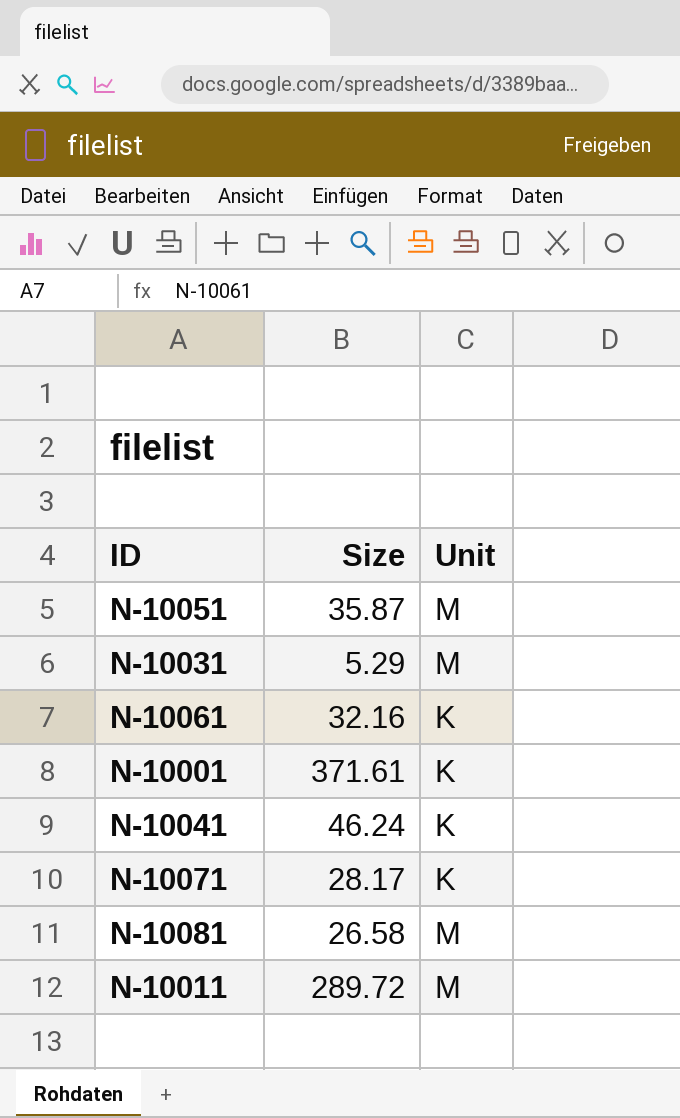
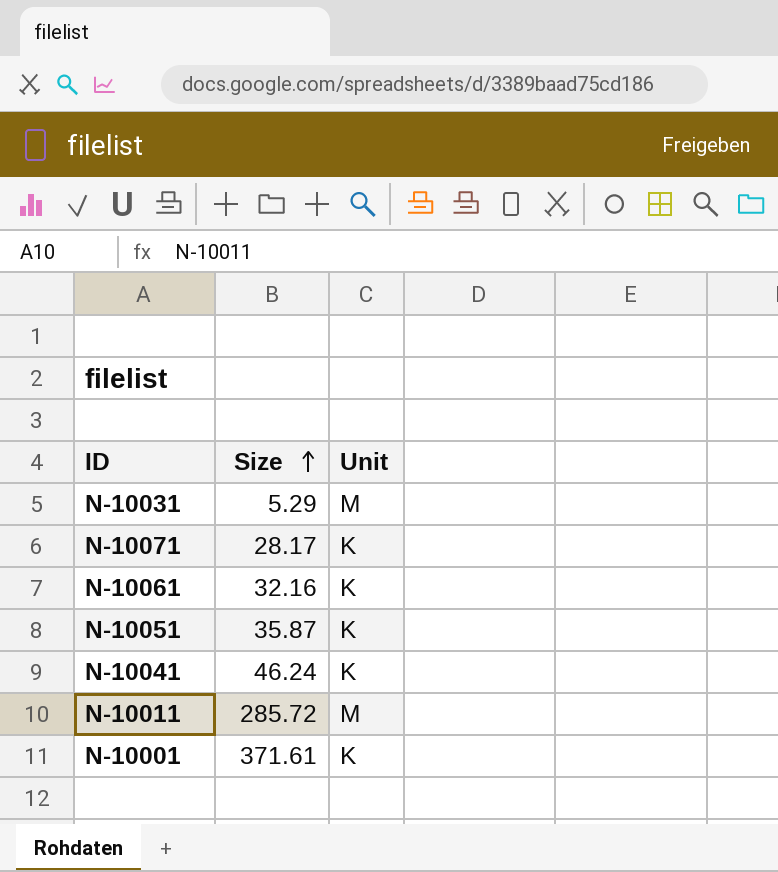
row order: none -> Size ascending
row N-10081: 26.58 | M -> none
N-10051 | Unit: M -> K
N-10011 | Size: 289.72 -> 285.72

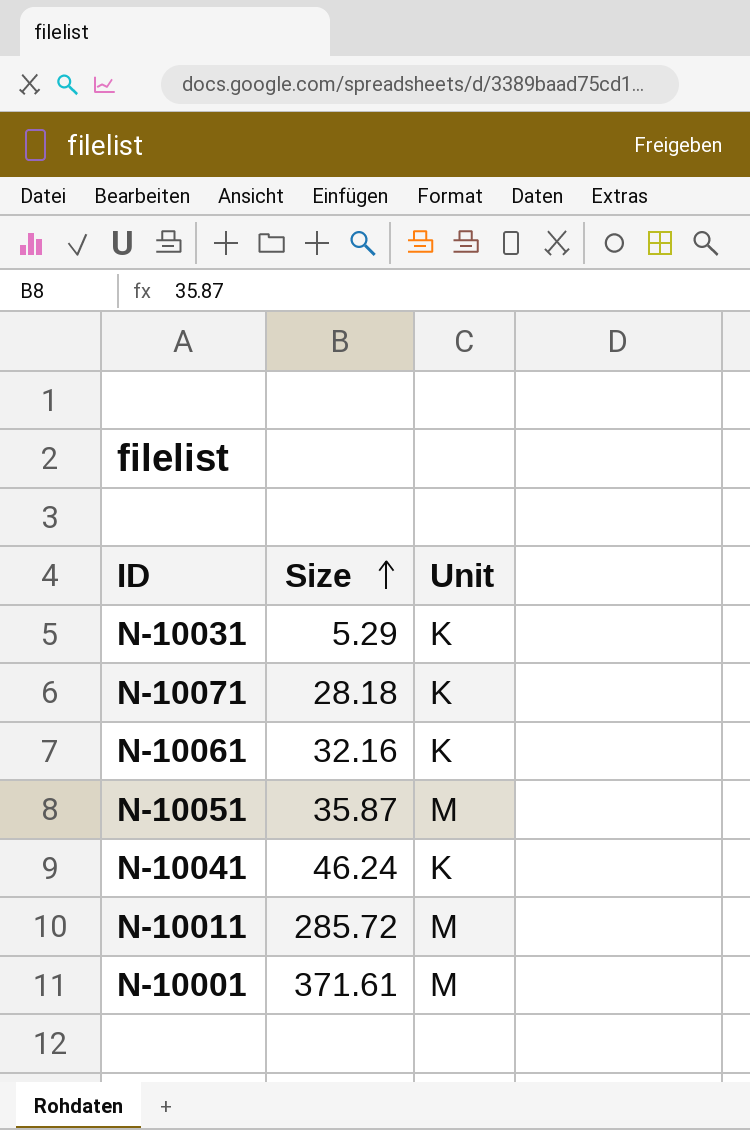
N-10031 | Unit: M -> K
N-10071 | Size: 28.17 -> 28.18
N-10051 | Unit: K -> M
N-10001 | Unit: K -> M

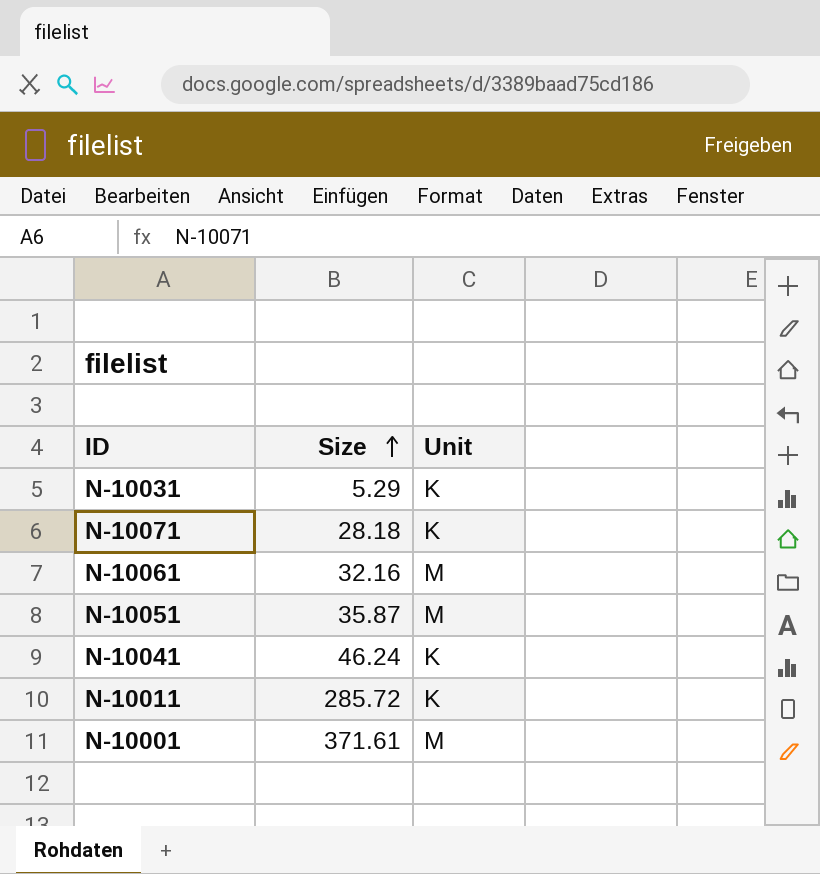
N-10061 | Unit: K -> M
N-10011 | Unit: M -> K

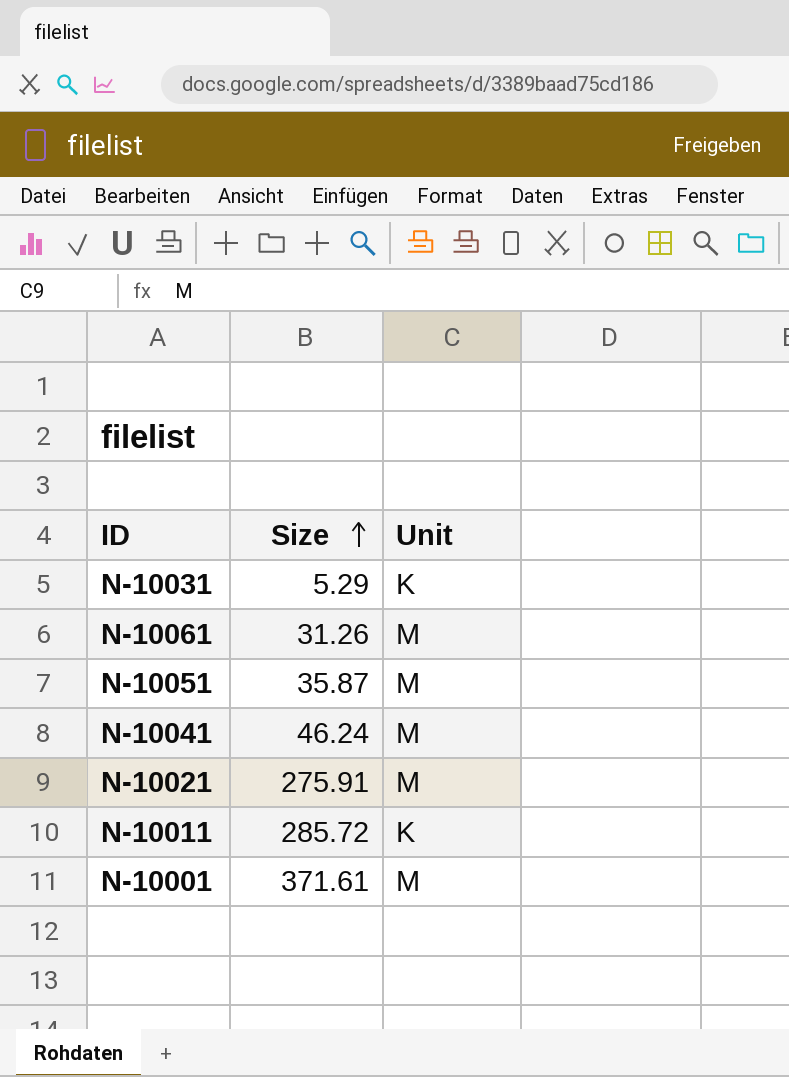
row N-10071: 28.18 | K -> none
N-10061 | Size: 32.16 -> 31.26
N-10041 | Unit: K -> M
row N-10021: none -> 275.91 | M

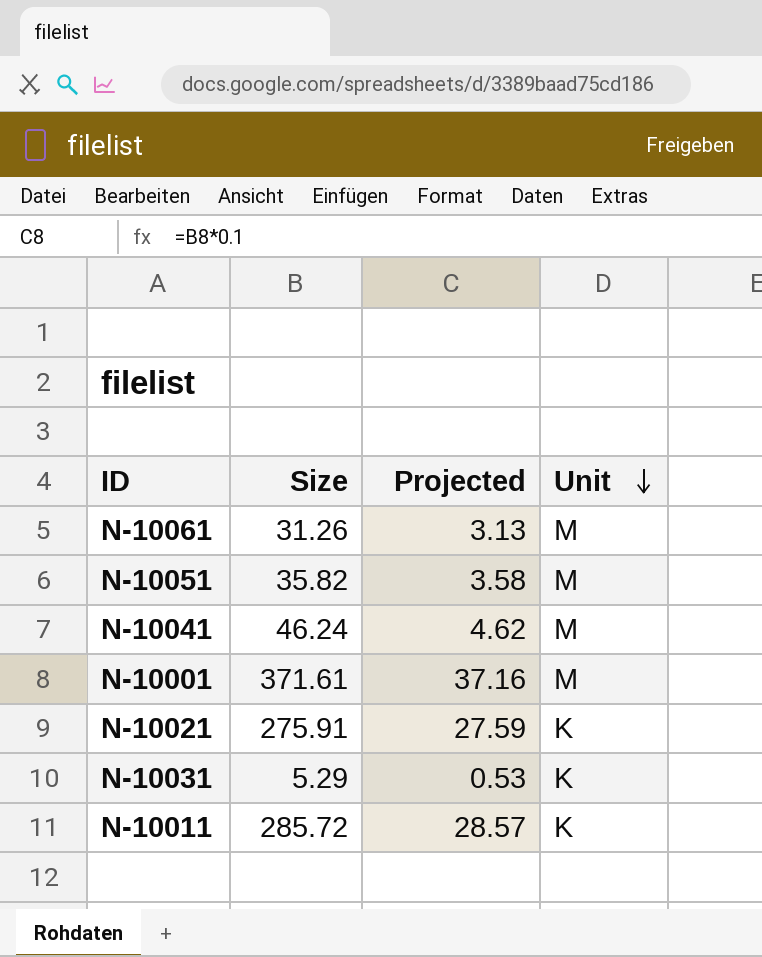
row order: Size ascending -> Unit descending
column Projected | formula: none -> [Size] * 0.1
N-10051 | Size: 35.87 -> 35.82
N-10021 | Unit: M -> K

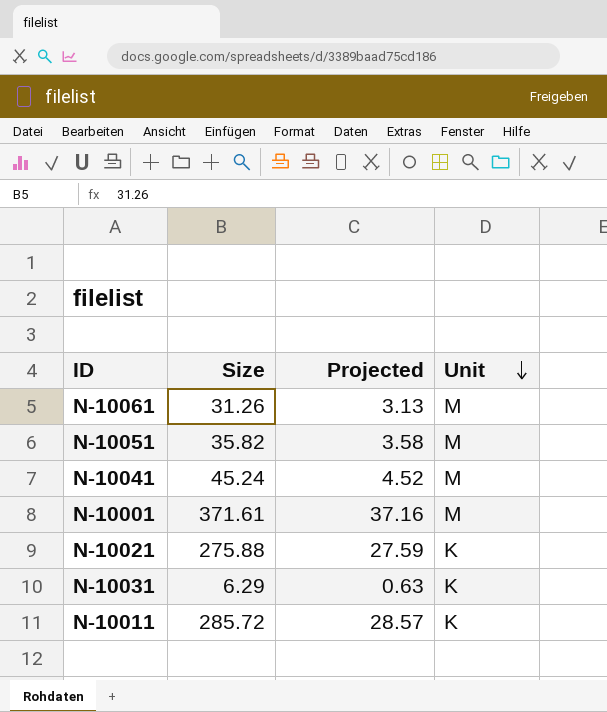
N-10041 | Size: 46.24 -> 45.24
N-10041 | Projected: 4.62 -> 4.52
N-10021 | Size: 275.91 -> 275.88
N-10031 | Size: 5.29 -> 6.29
N-10031 | Projected: 0.53 -> 0.63

